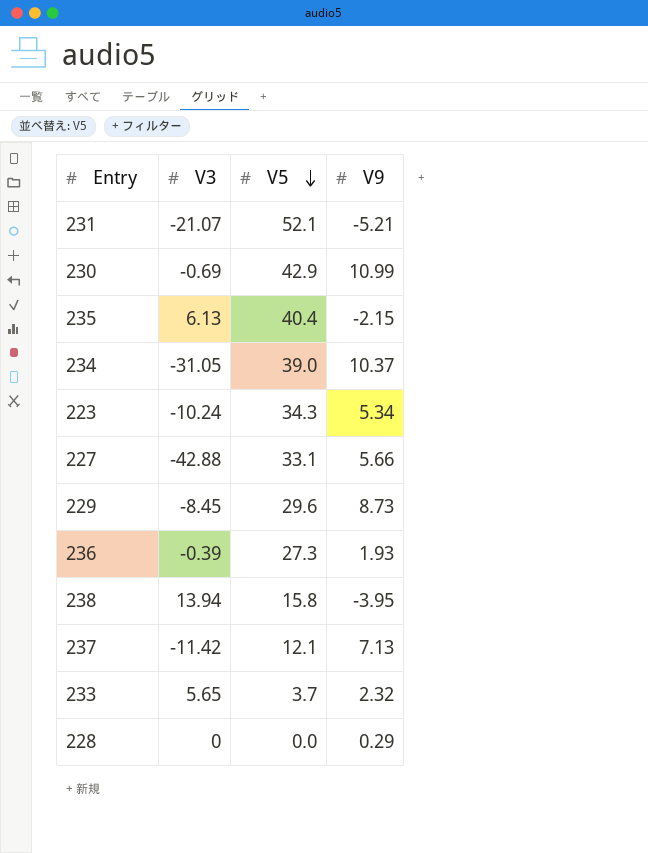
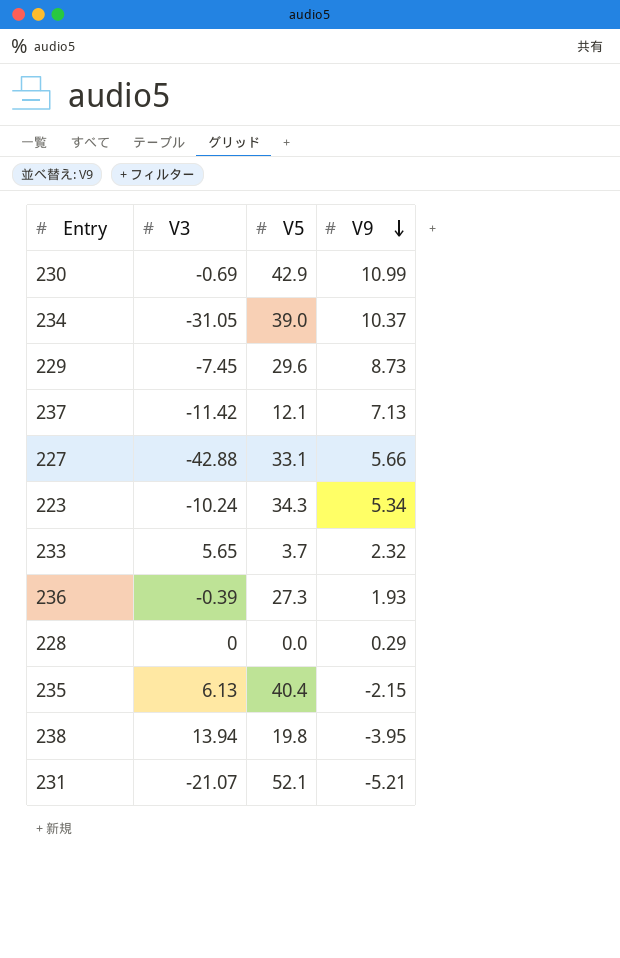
row order: V5 descending -> V9 descending
229 | V3: -8.45 -> -7.45
238 | V5: 15.8 -> 19.8

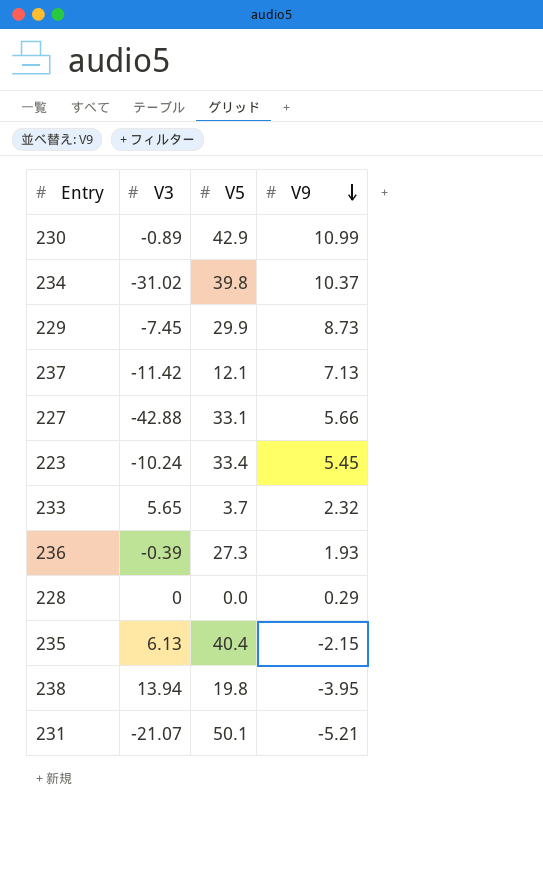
230 | V3: -0.69 -> -0.89
234 | V3: -31.05 -> -31.02
234 | V5: 39.0 -> 39.8
229 | V5: 29.6 -> 29.9
223 | V5: 34.3 -> 33.4
223 | V9: 5.34 -> 5.45
231 | V5: 52.1 -> 50.1

